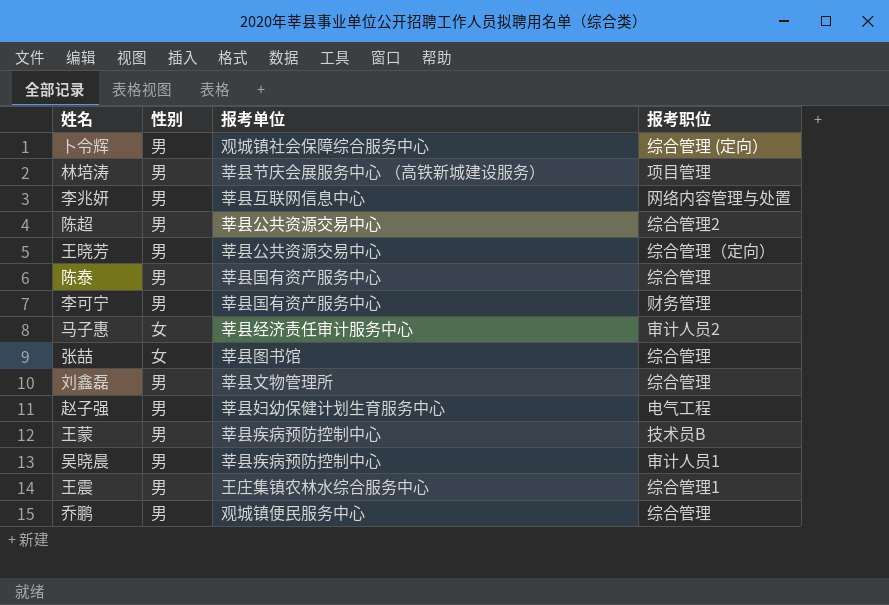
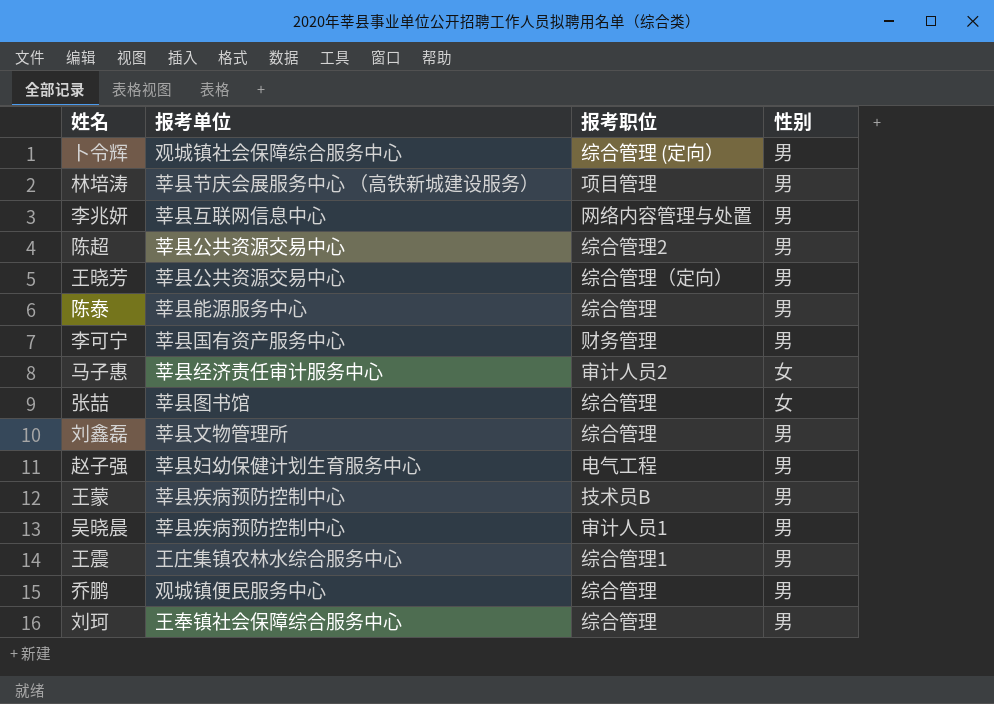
column 性别 | position: 2 -> 4
陈泰 | 报考单位: 莘县国有资产服务中心 -> 莘县能源服务中心
row 刘珂: none -> 王奉镇社会保障综合服务中心 | 综合管理 | 男

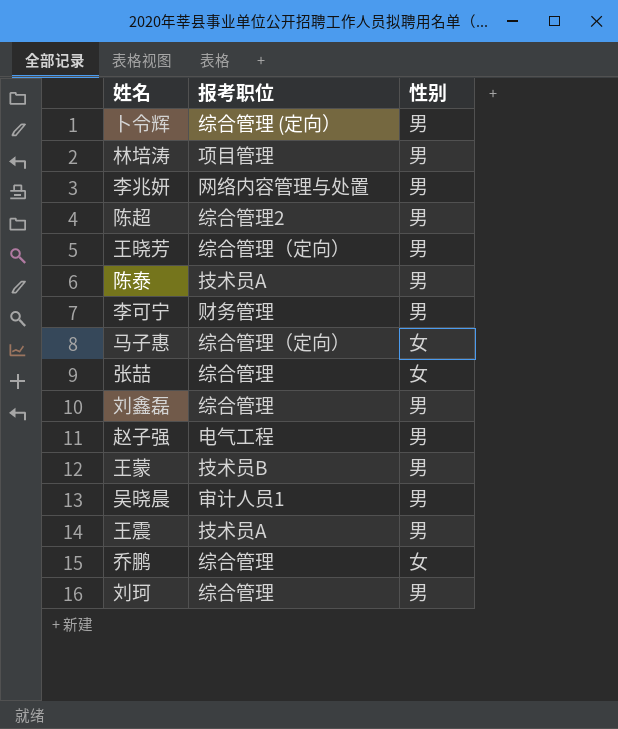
column 报考单位 | position: 2 -> none
陈泰 | 报考职位: 综合管理 -> 技术员A
马子惠 | 报考职位: 审计人员2 -> 综合管理（定向）
王震 | 报考职位: 综合管理1 -> 技术员A
乔鹏 | 性别: 男 -> 女

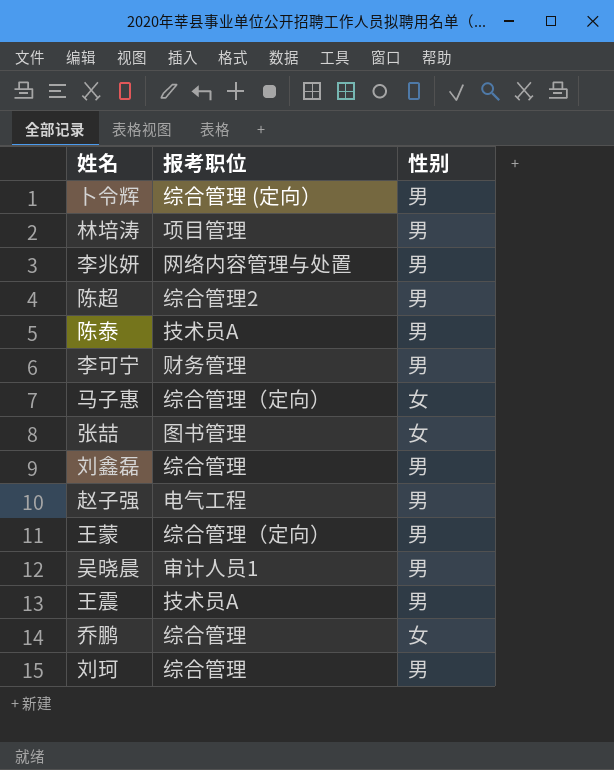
row 王晓芳: 综合管理（定向） | 男 -> none
张喆 | 报考职位: 综合管理 -> 图书管理
王蒙 | 报考职位: 技术员B -> 综合管理（定向）

